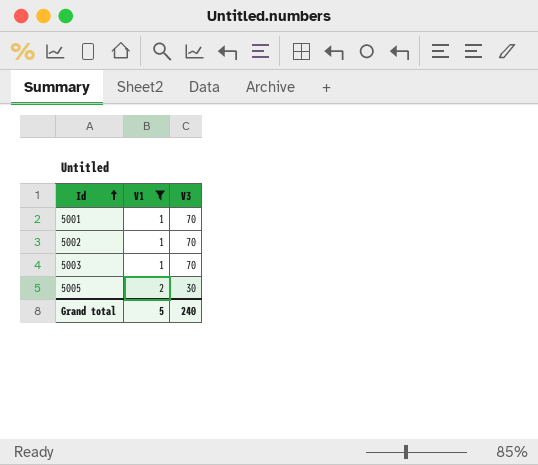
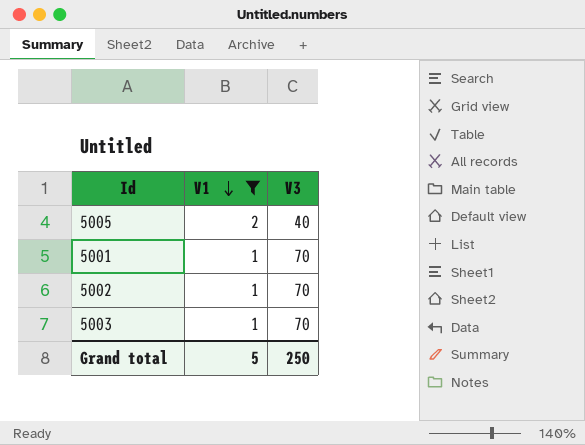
row order: Id ascending -> V1 descending
5005 | V3: 30 -> 40
Grand total | V3: 240 -> 250

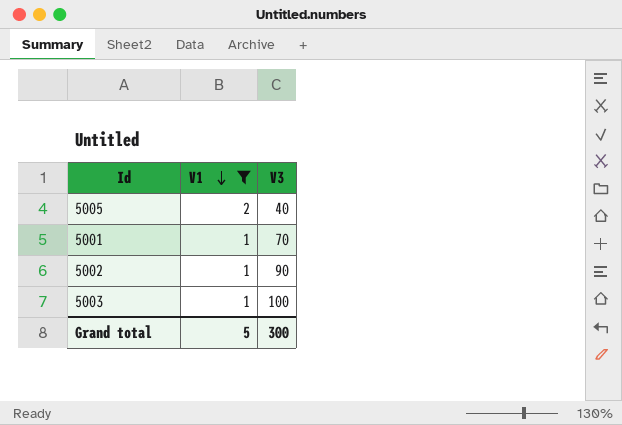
5002 | V3: 70 -> 90
5003 | V3: 70 -> 100
Grand total | V3: 250 -> 300

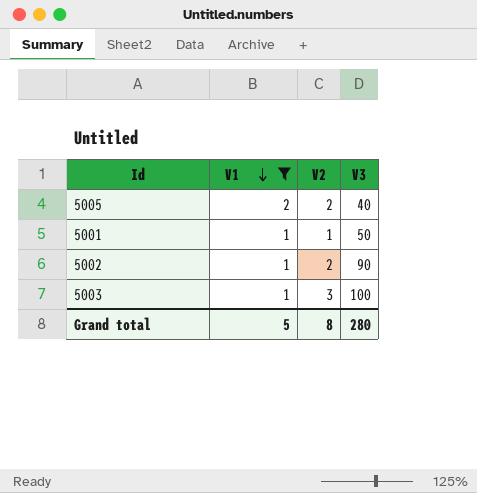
column V2 | position: none -> 3
5001 | V3: 70 -> 50
Grand total | V3: 300 -> 280

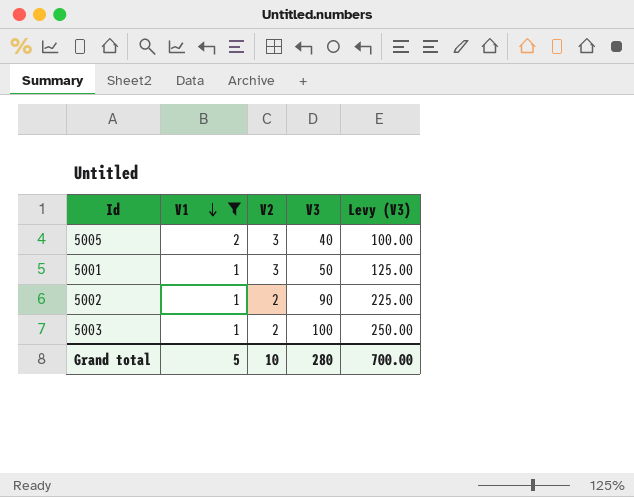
column Levy (V3) | formula: none -> [V3] * 2.5
5005 | V2: 2 -> 3
5001 | V2: 1 -> 3
5003 | V2: 3 -> 2
Grand total | V2: 8 -> 10

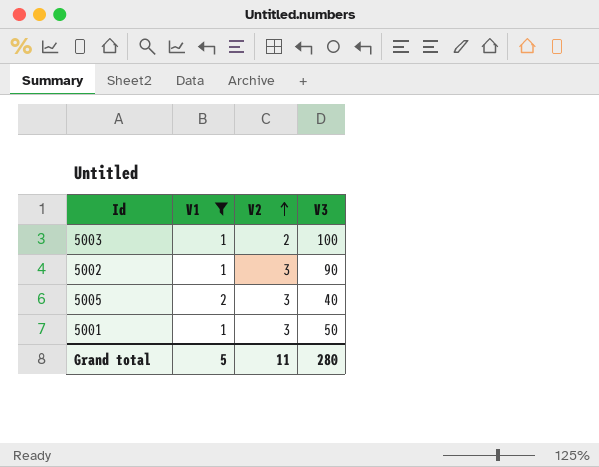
row order: V1 descending -> V2 ascending
column Levy (V3) | formula: [V3] * 2.5 -> none
5002 | V2: 2 -> 3
Grand total | V2: 10 -> 11

